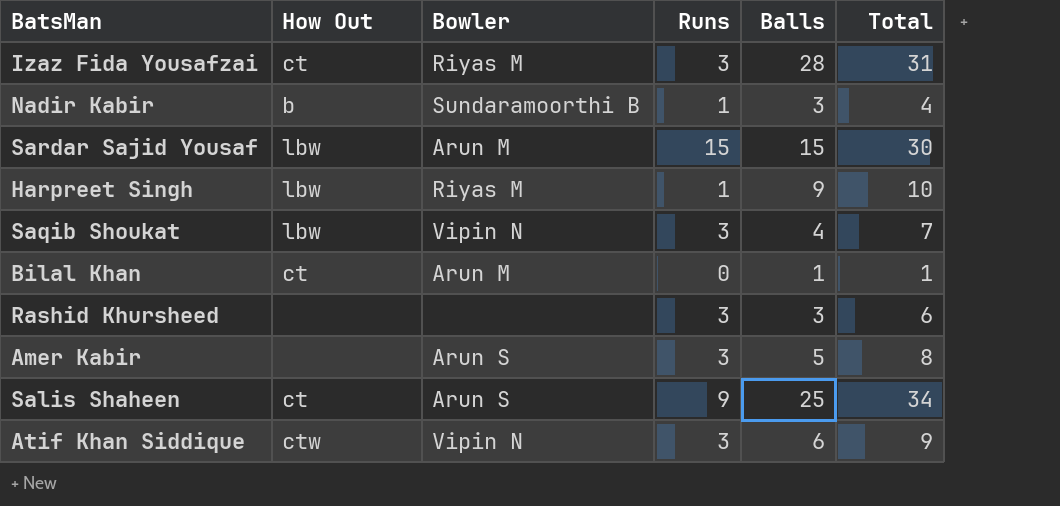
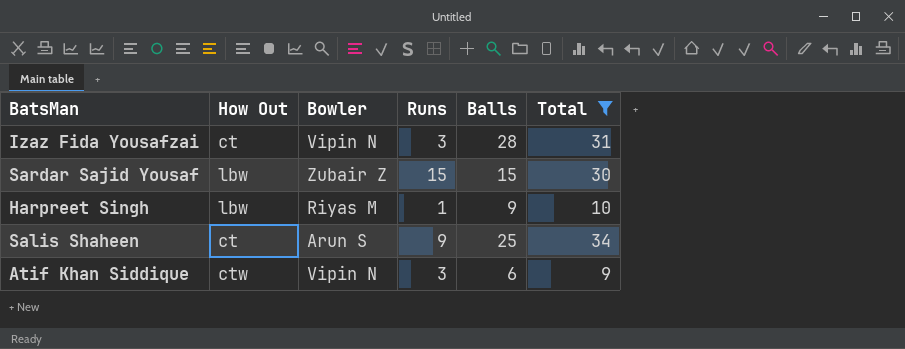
filter: none -> Total >= 9
Izaz Fida Yousafzai | Bowler: Riyas M -> Vipin N
Sardar Sajid Yousaf | Bowler: Arun M -> Zubair Z

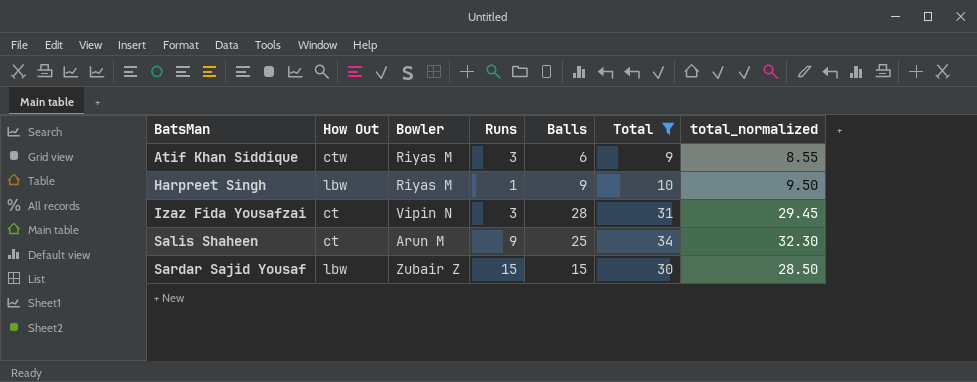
row order: none -> BatsMan ascending
column total_normalized | formula: none -> [Total] * 0.95
Atif Khan Siddique | Bowler: Vipin N -> Riyas M
Salis Shaheen | Bowler: Arun S -> Arun M

